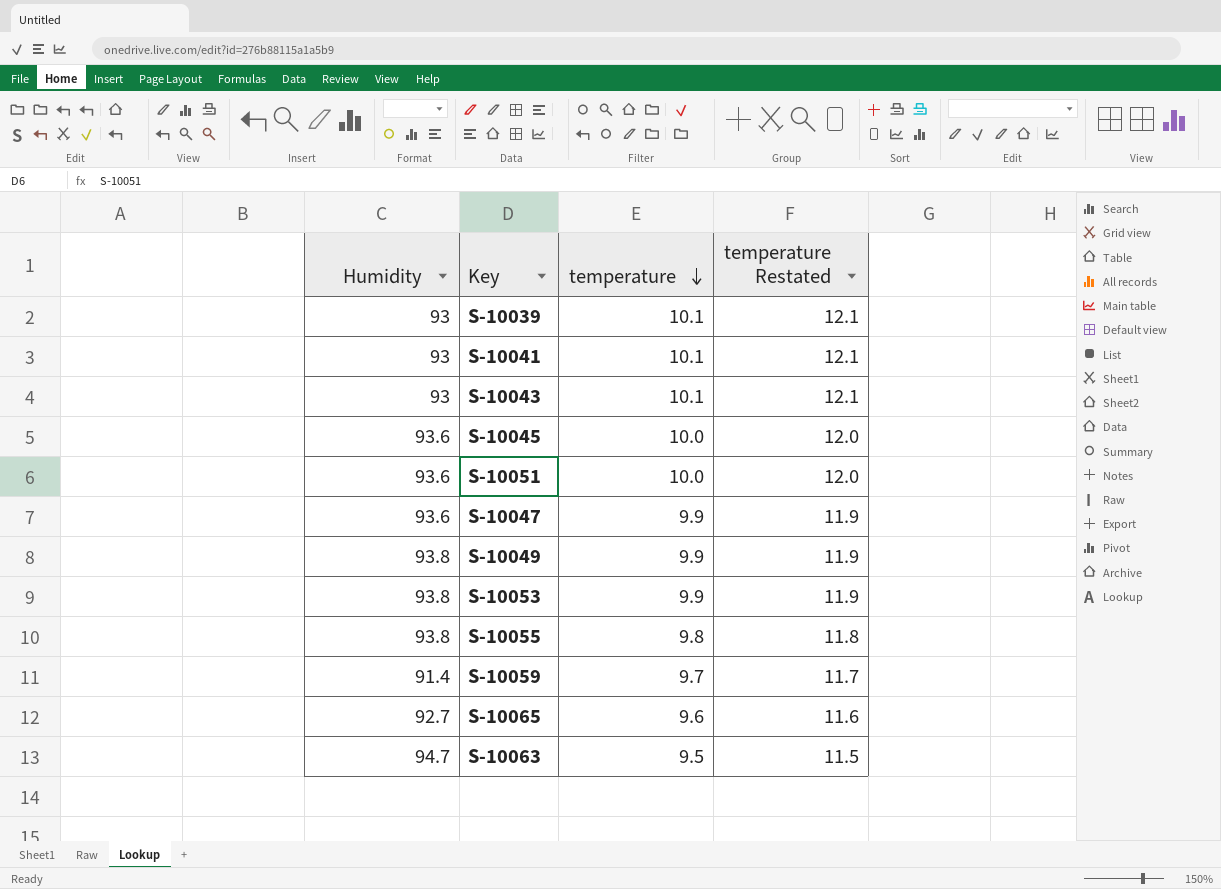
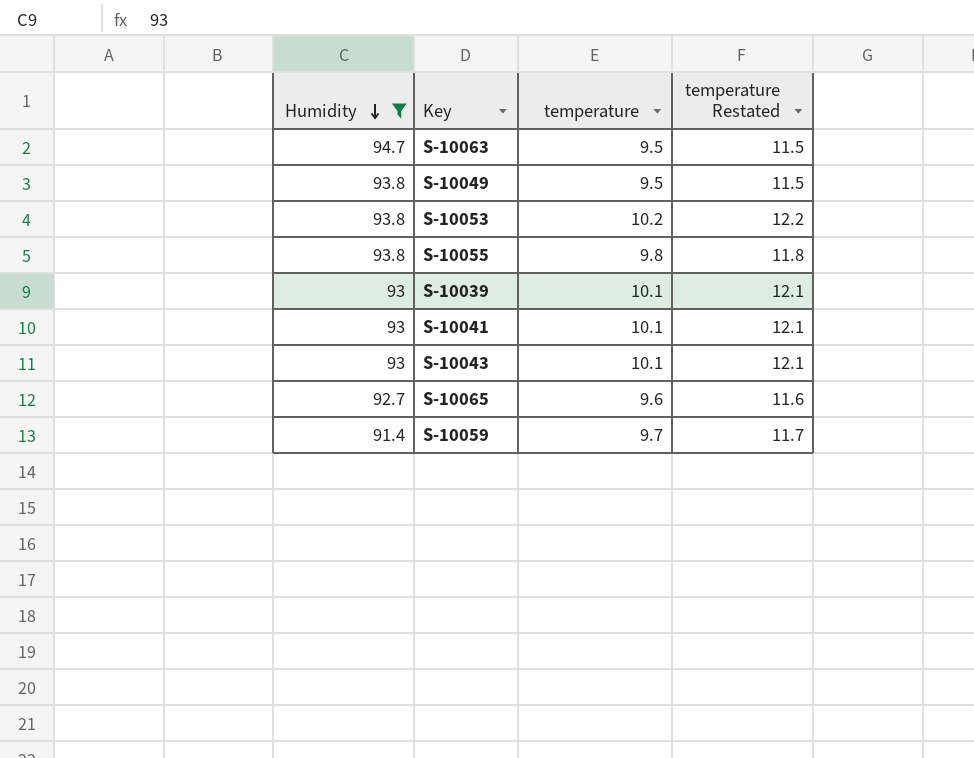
filter: none -> Humidity != 93.6
row order: temperature descending -> Humidity descending
S-10049 | temperature: 9.9 -> 9.5
S-10049 | temperature Restated: 11.9 -> 11.5
S-10053 | temperature: 9.9 -> 10.2
S-10053 | temperature Restated: 11.9 -> 12.2

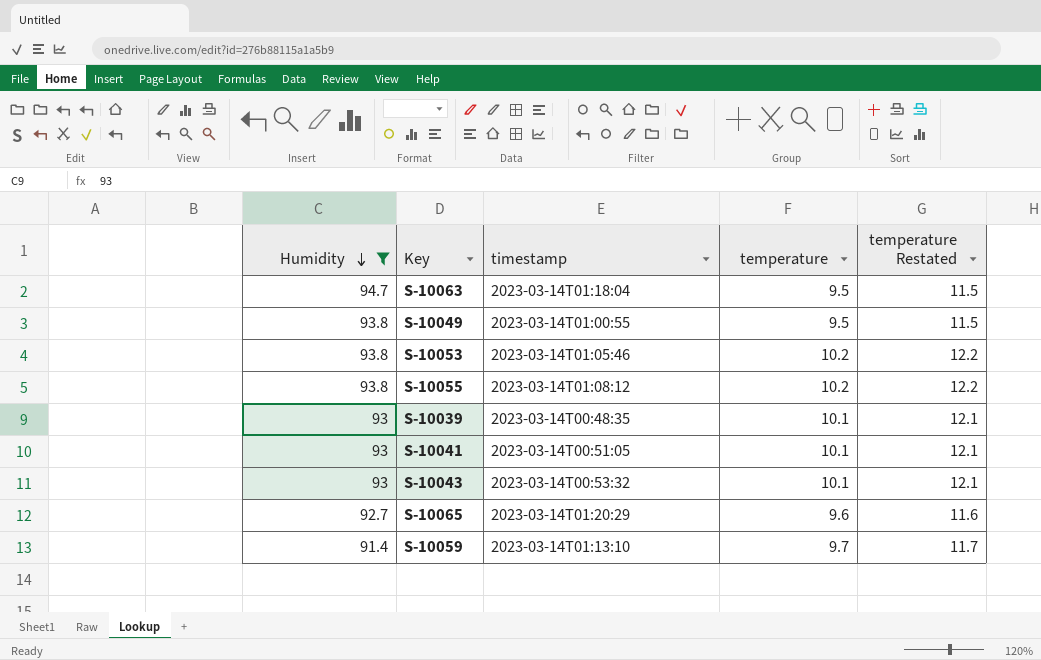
column timestamp | position: none -> 3
S-10055 | temperature: 9.8 -> 10.2
S-10055 | temperature Restated: 11.8 -> 12.2

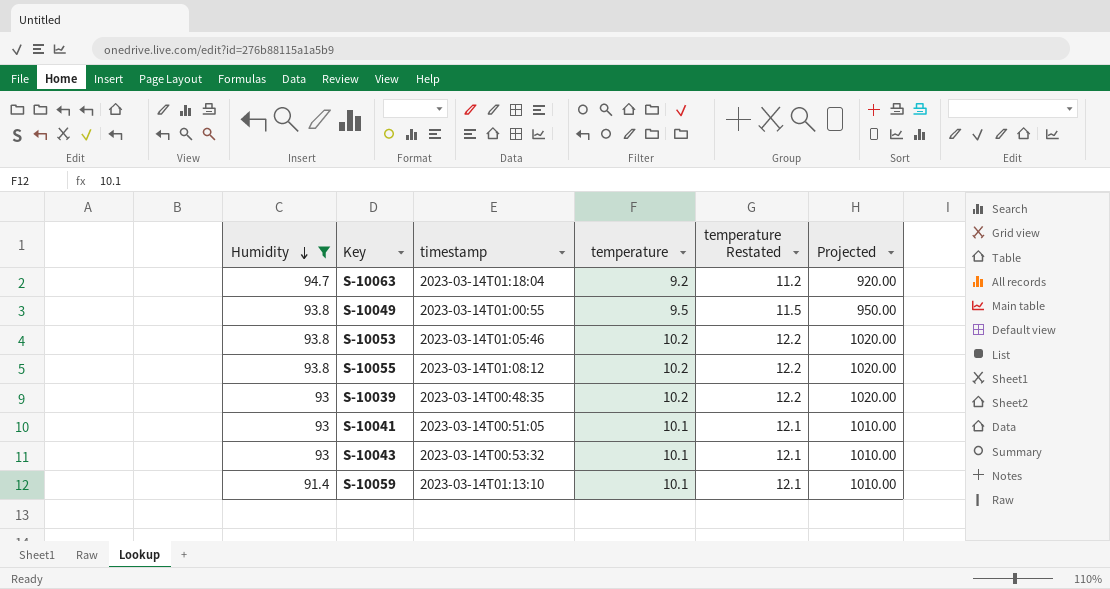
column Projected | formula: none -> [temperature] * 100
row S-10065: 92.7 | 2023-03-14T01:20:29 | 9.6 | 11.6 -> none
S-10063 | temperature: 9.5 -> 9.2
S-10063 | temperature Restated: 11.5 -> 11.2
S-10039 | temperature: 10.1 -> 10.2
S-10039 | temperature Restated: 12.1 -> 12.2
S-10059 | temperature: 9.7 -> 10.1
S-10059 | temperature Restated: 11.7 -> 12.1

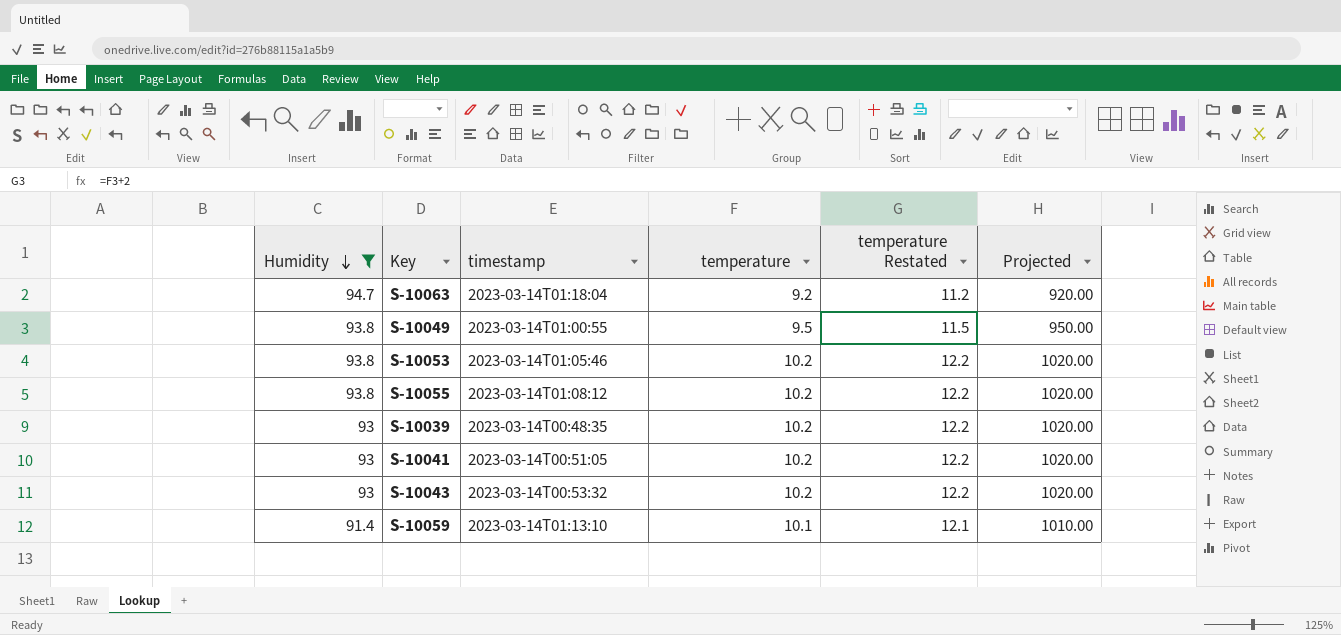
S-10041 | temperature: 10.1 -> 10.2
S-10041 | temperature Restated: 12.1 -> 12.2
S-10041 | Projected: 1010.00 -> 1020.00
S-10043 | temperature: 10.1 -> 10.2
S-10043 | temperature Restated: 12.1 -> 12.2
S-10043 | Projected: 1010.00 -> 1020.00

